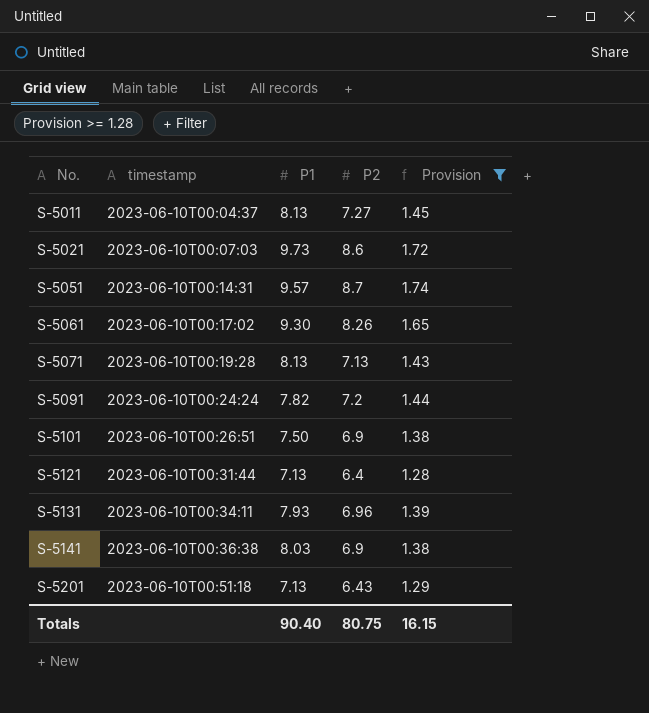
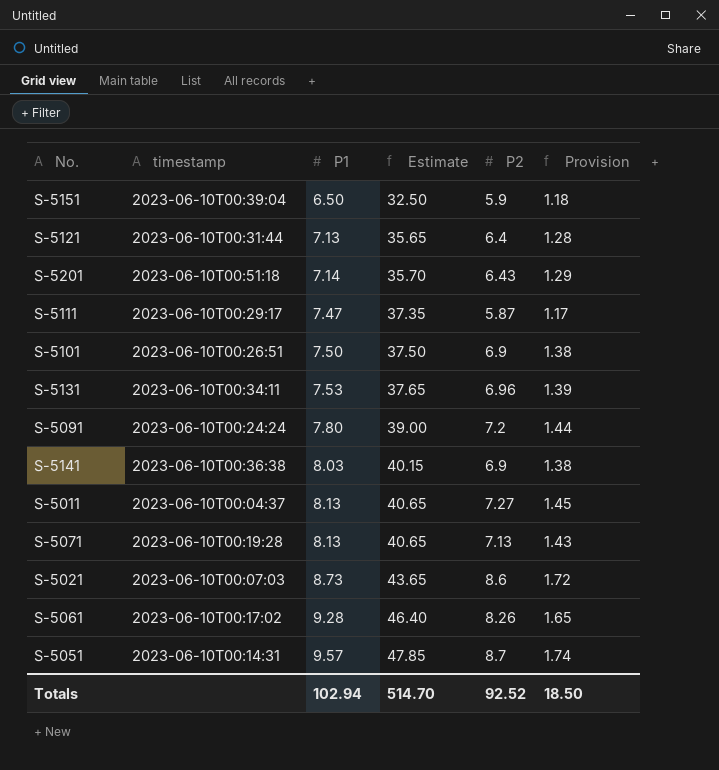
filter: Provision >= 1.28 -> none
row order: No. ascending -> P1 ascending
column Estimate | formula: none -> [P1] * 5
S-5201 | P1: 7.13 -> 7.14
S-5131 | P1: 7.93 -> 7.53
S-5091 | P1: 7.82 -> 7.80
S-5021 | P1: 9.73 -> 8.73
S-5061 | P1: 9.30 -> 9.28
Totals | P1: 90.40 -> 102.94
Totals | P2: 80.75 -> 92.52
Totals | Provision: 16.15 -> 18.50

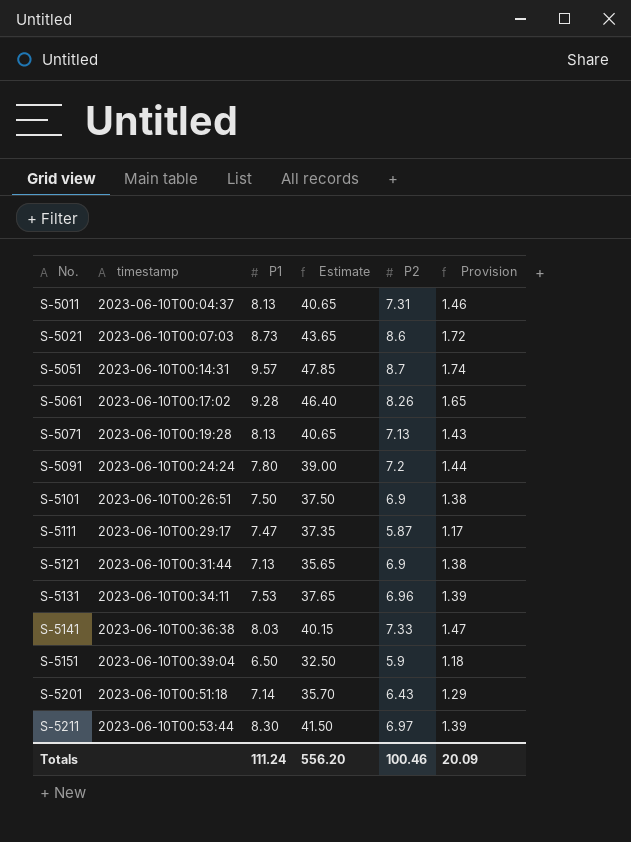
row order: P1 ascending -> No. ascending
S-5011 | P2: 7.27 -> 7.31
S-5011 | Provision: 1.45 -> 1.46
S-5121 | P2: 6.4 -> 6.9
S-5121 | Provision: 1.28 -> 1.38
S-5141 | P2: 6.9 -> 7.33
S-5141 | Provision: 1.38 -> 1.47
row S-5211: none -> 2023-06-10T00:53:44 | 8.30 | 41.50 | 6.97 | 1.39
Totals | P1: 102.94 -> 111.24
Totals | Estimate: 514.70 -> 556.20
Totals | P2: 92.52 -> 100.46
Totals | Provision: 18.50 -> 20.09

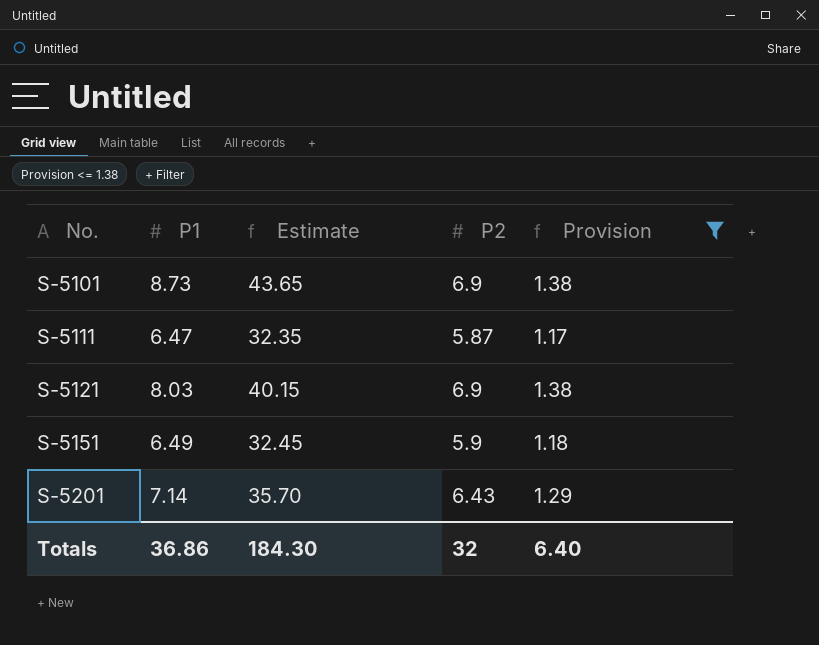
filter: none -> Provision <= 1.38
column timestamp | position: 2 -> none
S-5101 | P1: 7.50 -> 8.73
S-5101 | Estimate: 37.50 -> 43.65
S-5111 | P1: 7.47 -> 6.47
S-5111 | Estimate: 37.35 -> 32.35
S-5121 | P1: 7.13 -> 8.03
S-5121 | Estimate: 35.65 -> 40.15
S-5151 | P1: 6.50 -> 6.49
S-5151 | Estimate: 32.50 -> 32.45
Totals | P1: 111.24 -> 36.86
Totals | Estimate: 556.20 -> 184.30
Totals | P2: 100.46 -> 32
Totals | Provision: 20.09 -> 6.40

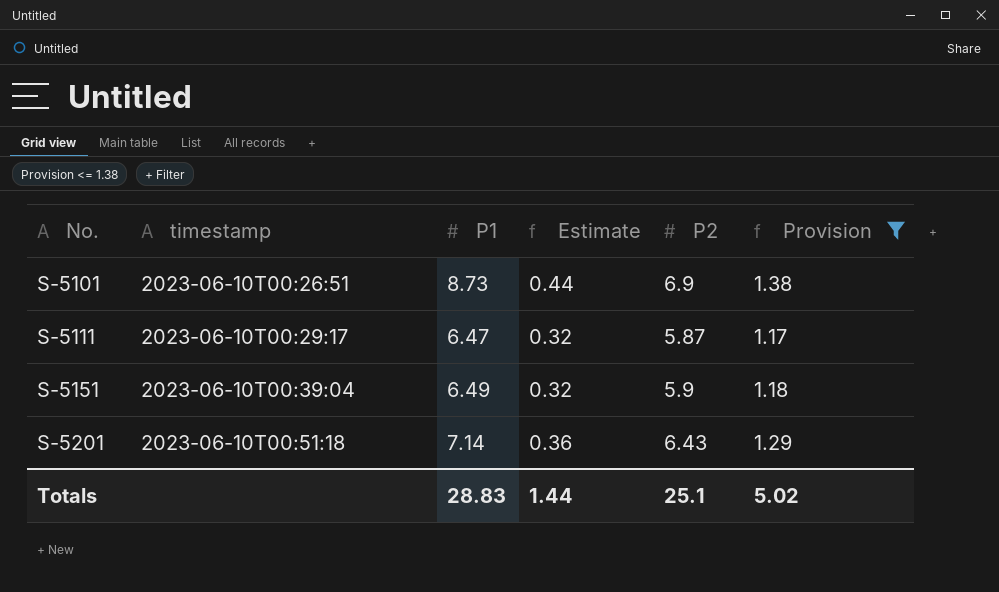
column timestamp | position: none -> 2
column Estimate | formula: [P1] * 5 -> [P1] * 0.05
row S-5121: 8.03 | 40.15 | 6.9 | 1.38 -> none
Totals | P1: 36.86 -> 28.83
Totals | Estimate: 184.30 -> 1.44
Totals | P2: 32 -> 25.1
Totals | Provision: 6.40 -> 5.02

